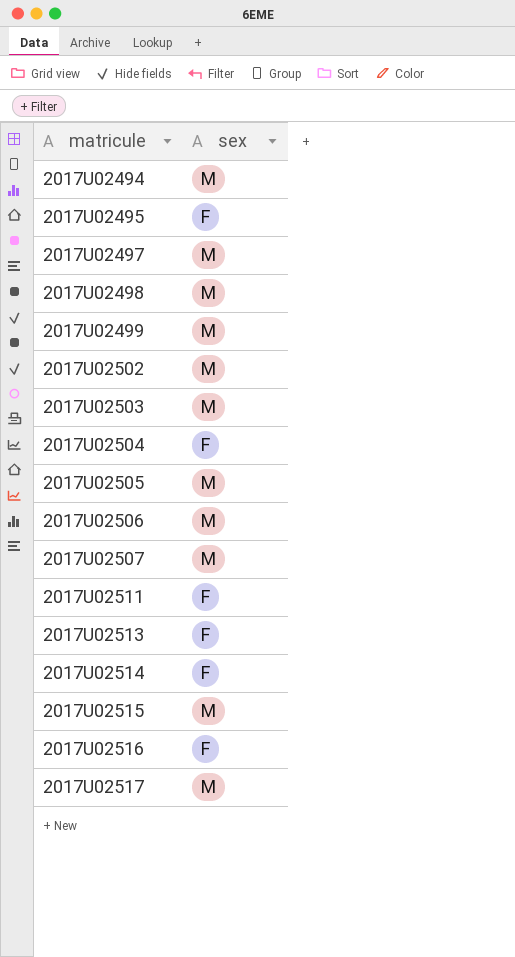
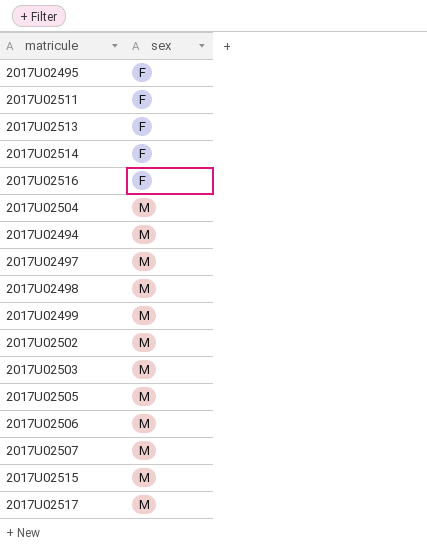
row order: matricule ascending -> sex ascending
2017U02504 | sex: F -> M

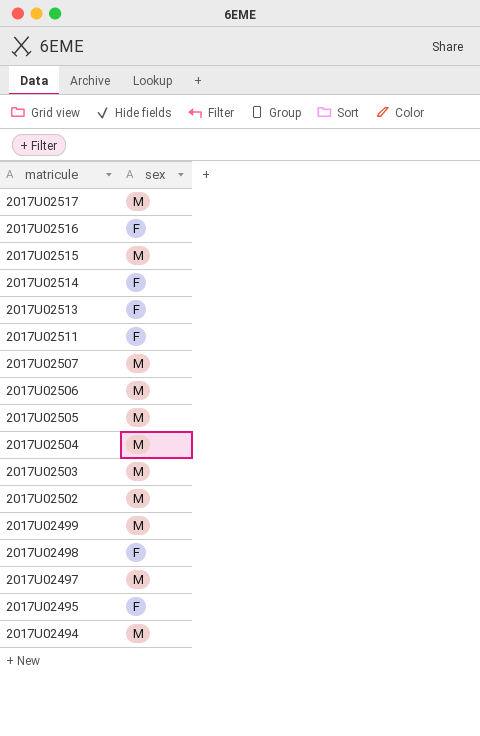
row order: sex ascending -> matricule descending
2017U02498 | sex: M -> F

